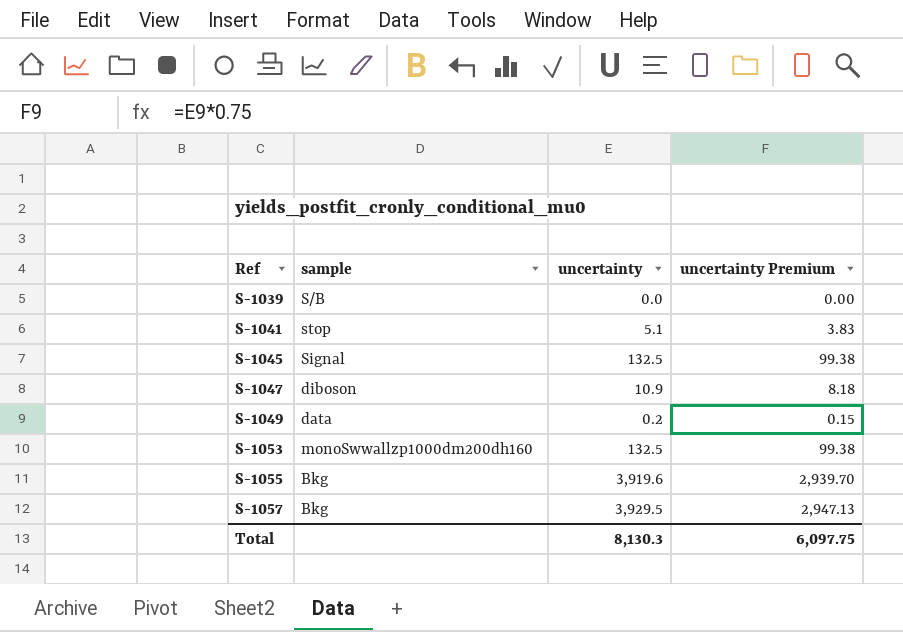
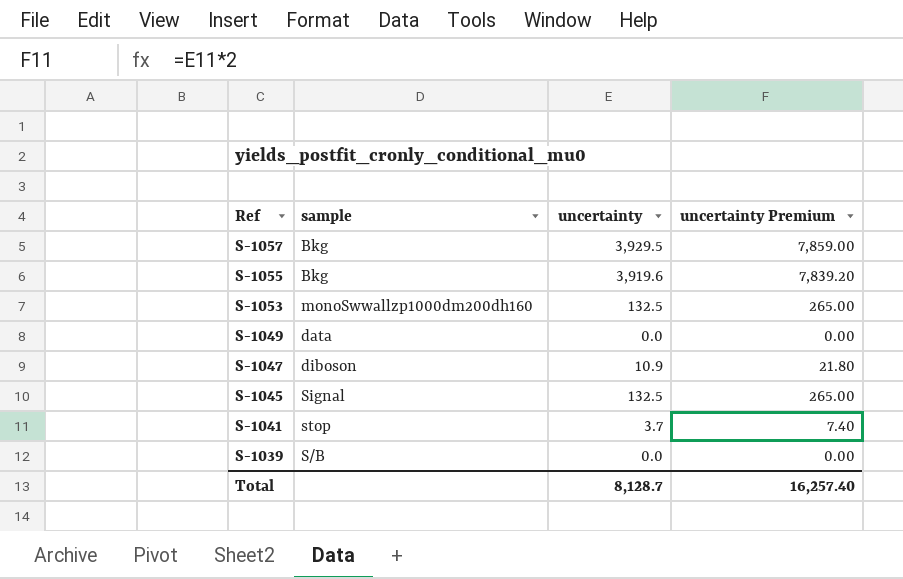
row order: Ref ascending -> Ref descending
column uncertainty Premium | formula: [uncertainty] * 0.75 -> [uncertainty] * 2
S-1049 | uncertainty: 0.2 -> 0.0
S-1041 | uncertainty: 5.1 -> 3.7
Total | uncertainty: 8,130.3 -> 8,128.7
Total | uncertainty Premium: 6,097.75 -> 16,257.40

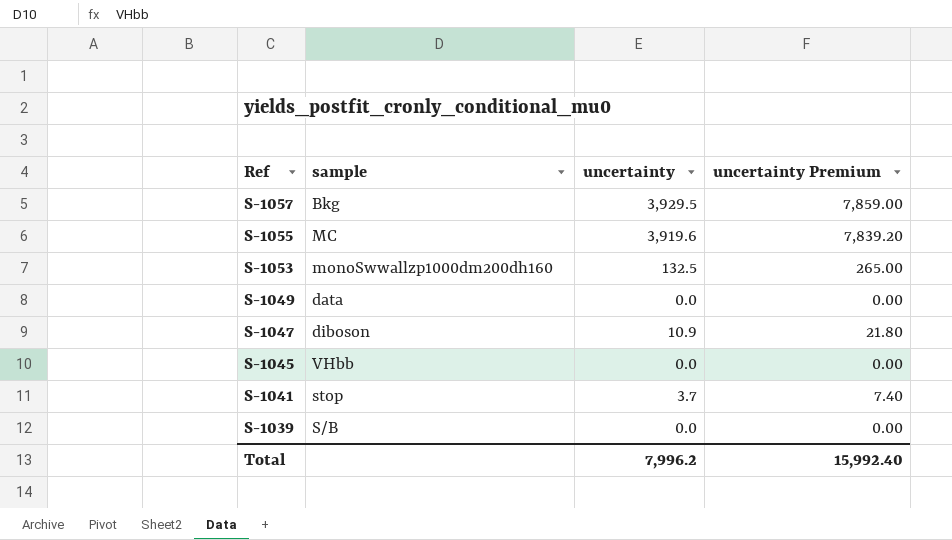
S-1055 | sample: Bkg -> MC
S-1045 | sample: Signal -> VHbb
S-1045 | uncertainty: 132.5 -> 0.0
S-1045 | uncertainty Premium: 265.00 -> 0.00
Total | uncertainty: 8,128.7 -> 7,996.2
Total | uncertainty Premium: 16,257.40 -> 15,992.40

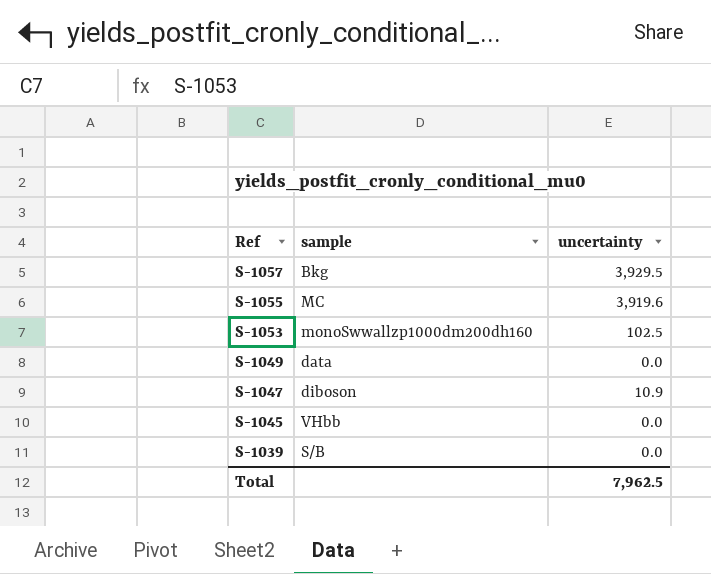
column uncertainty Premium | formula: [uncertainty] * 2 -> none
row S-1041: stop | 3.7 | 7.40 -> none
S-1053 | uncertainty: 132.5 -> 102.5
Total | uncertainty: 7,996.2 -> 7,962.5

